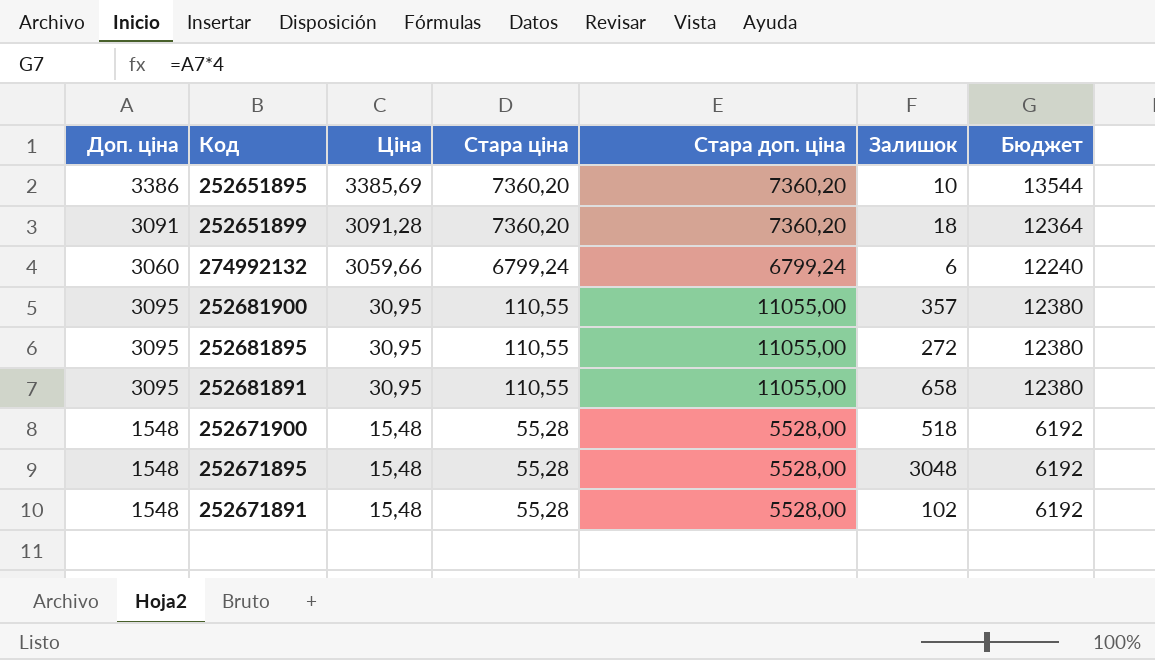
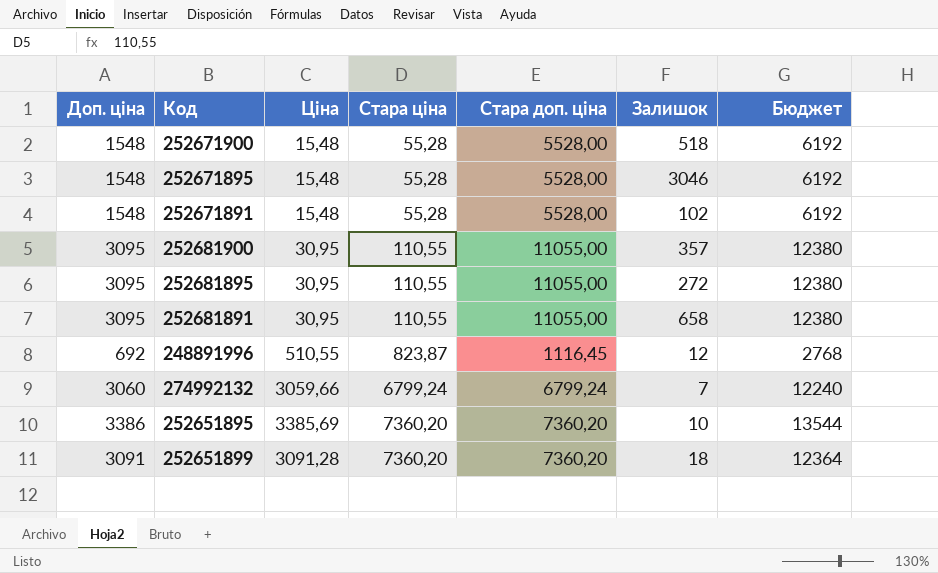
row order: Ціна descending -> Стара ціна ascending
252671895 | Залишок: 3048 -> 3046
row 248891996: none -> 692 | 510,55 | 823,87 | 1116,45 | 12 | 2768
274992132 | Залишок: 6 -> 7

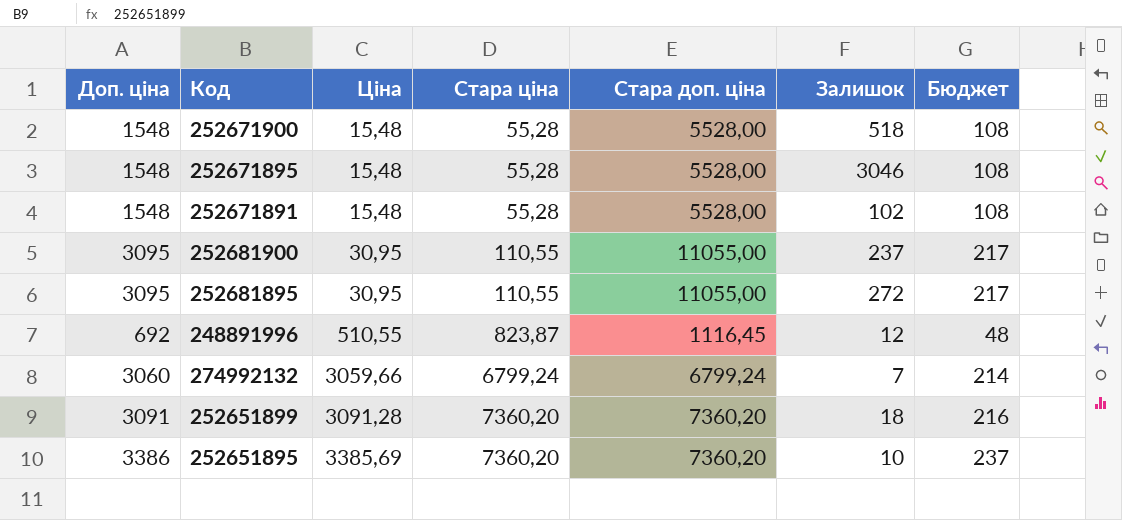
row order: Стара ціна ascending -> Ціна ascending
column Бюджет | formula: [Доп. ціна] * 4 -> [Доп. ціна] * 0,07
row 252681891: 3095 | 30,95 | 110,55 | 11055,00 | 658 | 12380 -> none
252681900 | Залишок: 357 -> 237

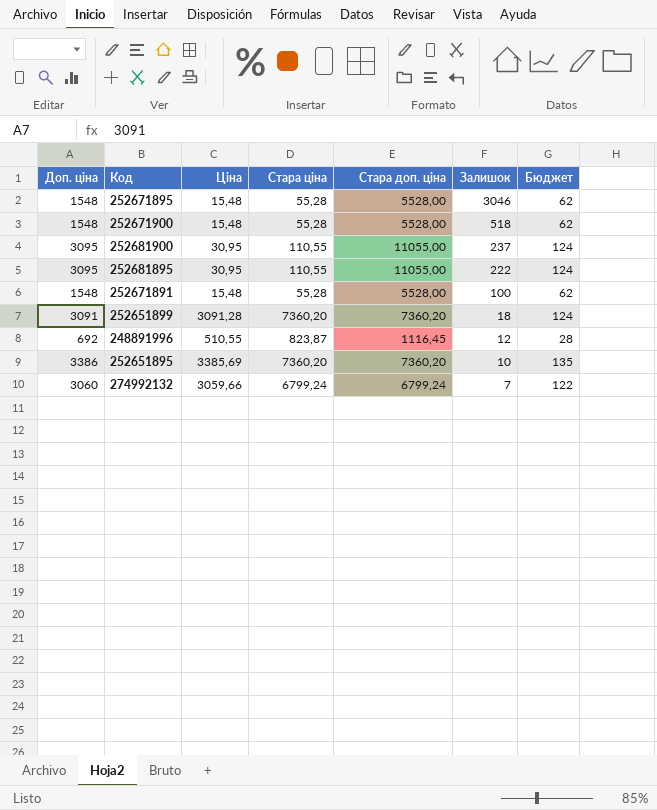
row order: Ціна ascending -> Залишок descending
column Бюджет | formula: [Доп. ціна] * 0,07 -> [Доп. ціна] * 0,04
252681895 | Залишок: 272 -> 222
252671891 | Залишок: 102 -> 100

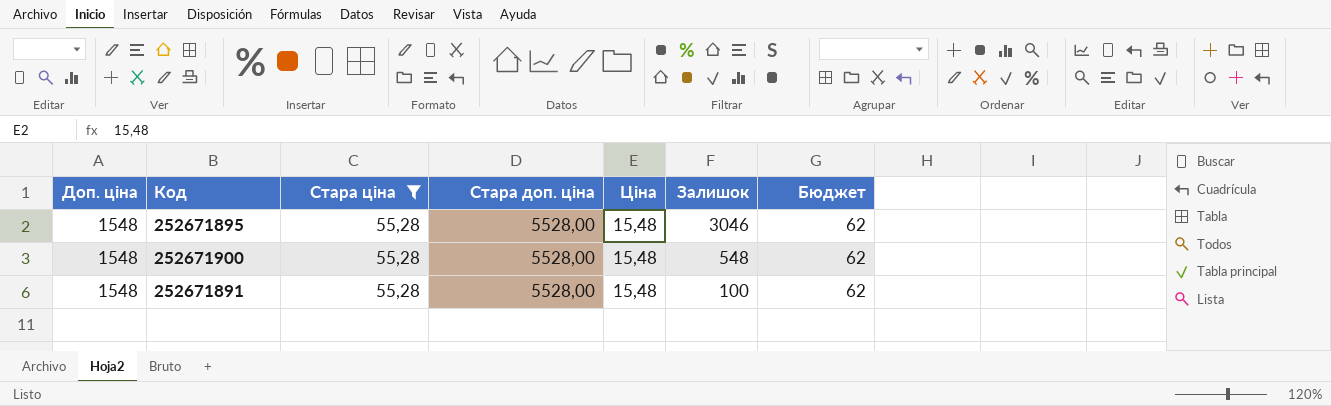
filter: none -> Стара ціна = 55,28
column Ціна | position: 3 -> 5
252671900 | Залишок: 518 -> 548

